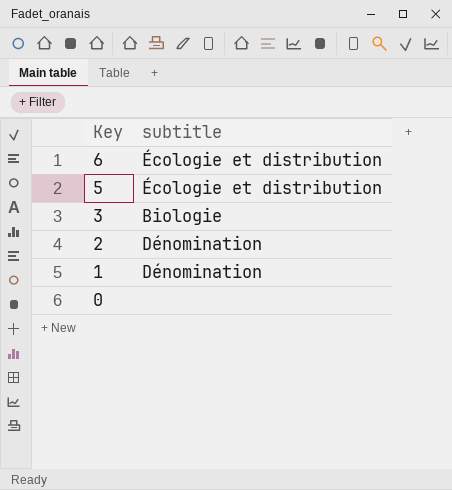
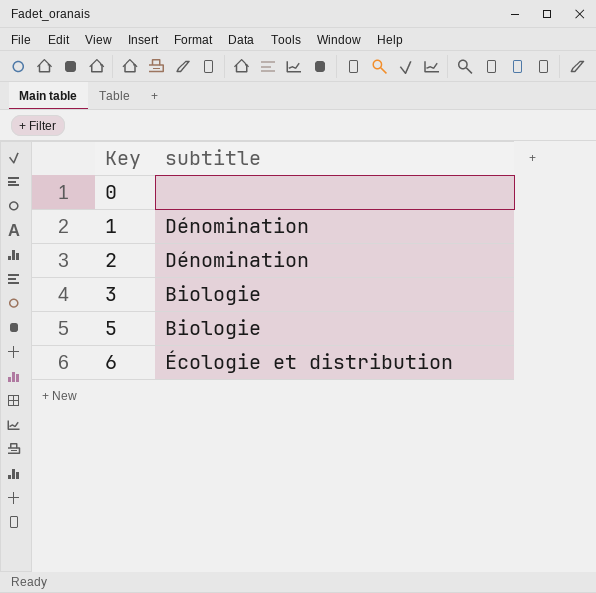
row order: Key descending -> Key ascending
5 | subtitle: Écologie et distribution -> Biologie

